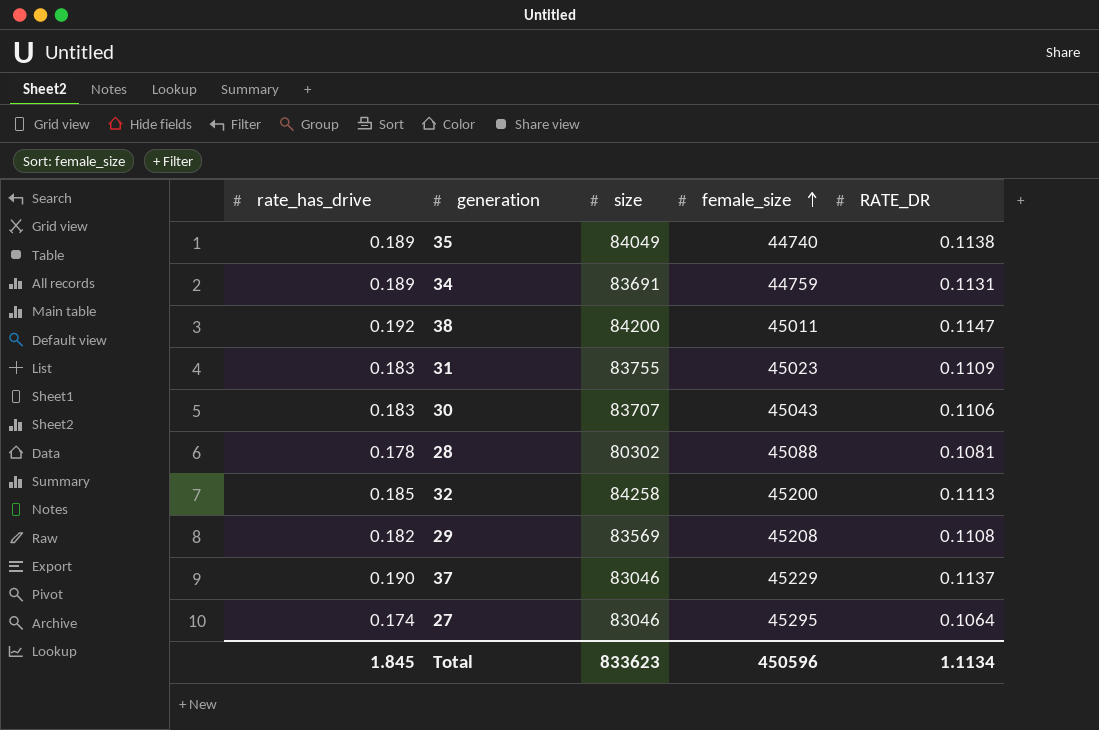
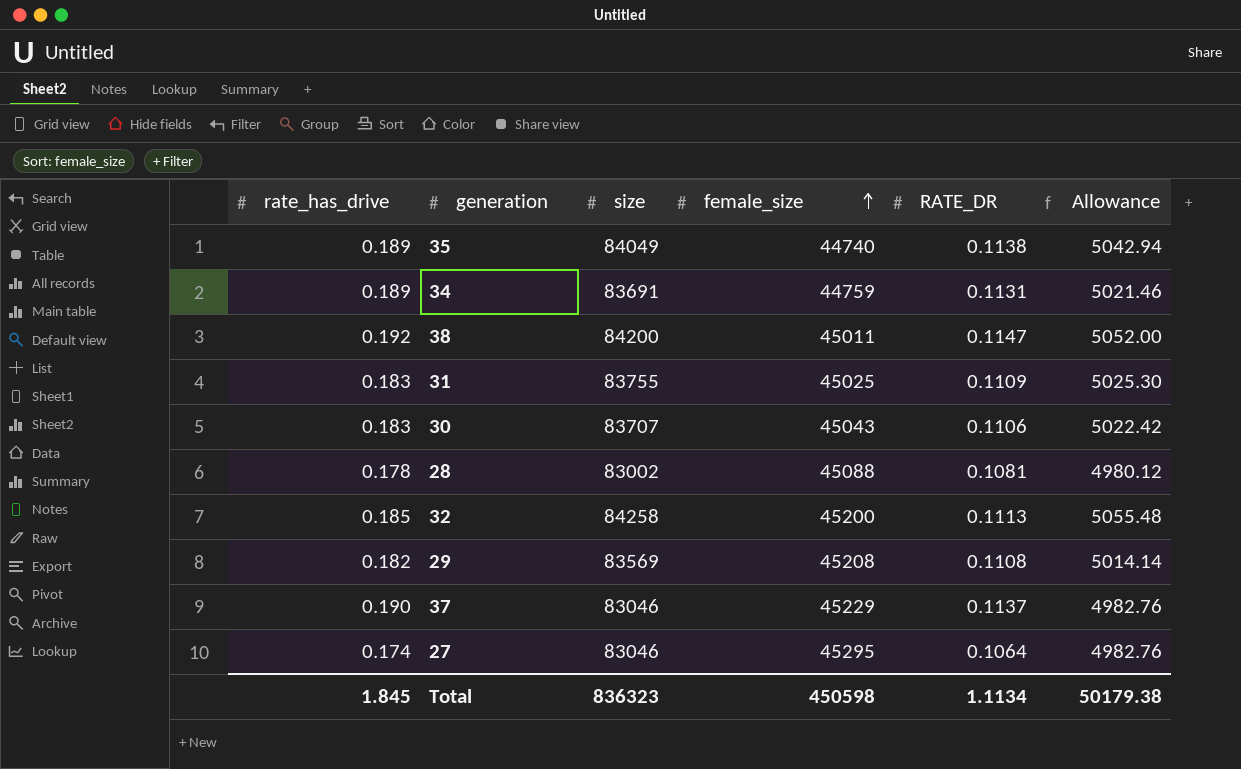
column Allowance | formula: none -> [size] * 0.06
31 | female_size: 45023 -> 45025
28 | size: 80302 -> 83002
Total | size: 833623 -> 836323
Total | female_size: 450596 -> 450598

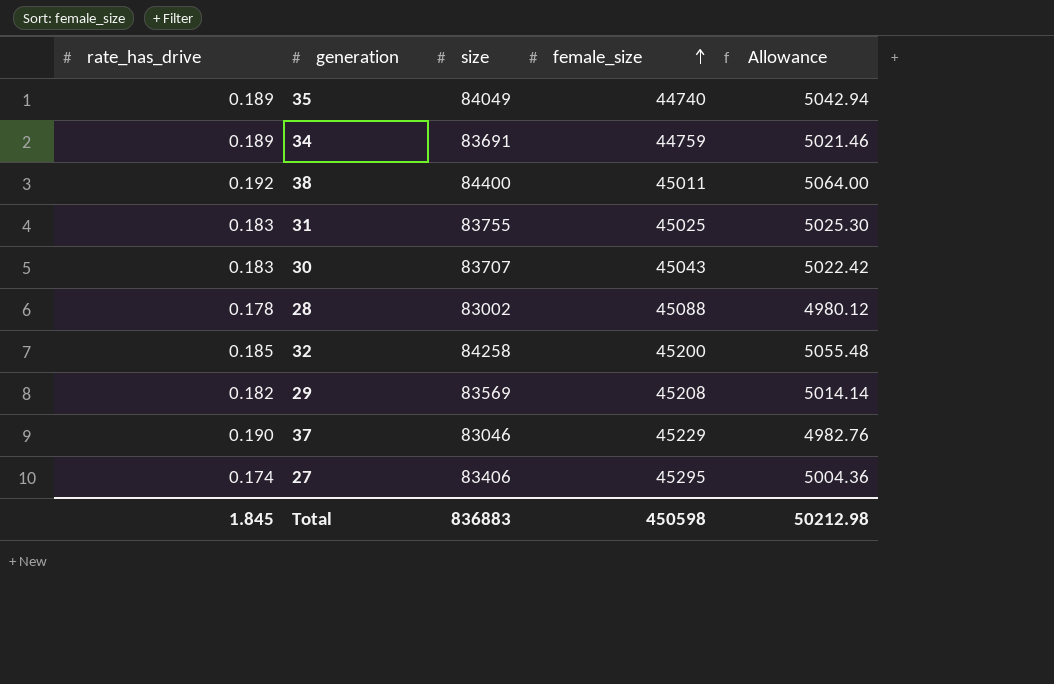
column RATE_DR | position: 5 -> none
38 | size: 84200 -> 84400
38 | Allowance: 5052.00 -> 5064.00
27 | size: 83046 -> 83406
27 | Allowance: 4982.76 -> 5004.36
Total | size: 836323 -> 836883
Total | Allowance: 50179.38 -> 50212.98

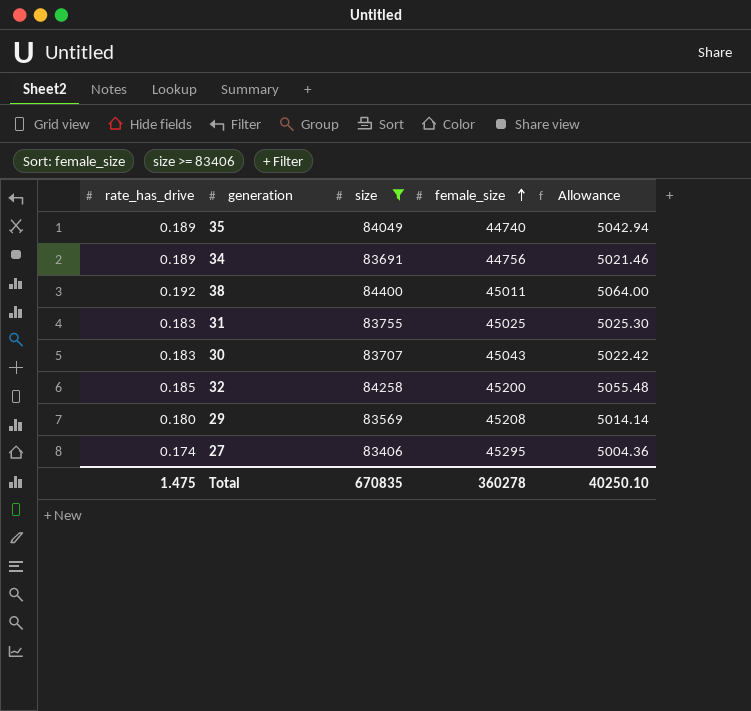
filter: none -> size >= 83406
34 | female_size: 44759 -> 44756
29 | rate_has_drive: 0.182 -> 0.180
Total | rate_has_drive: 1.845 -> 1.475
Total | size: 836883 -> 670835
Total | female_size: 450598 -> 360278
Total | Allowance: 50212.98 -> 40250.10

